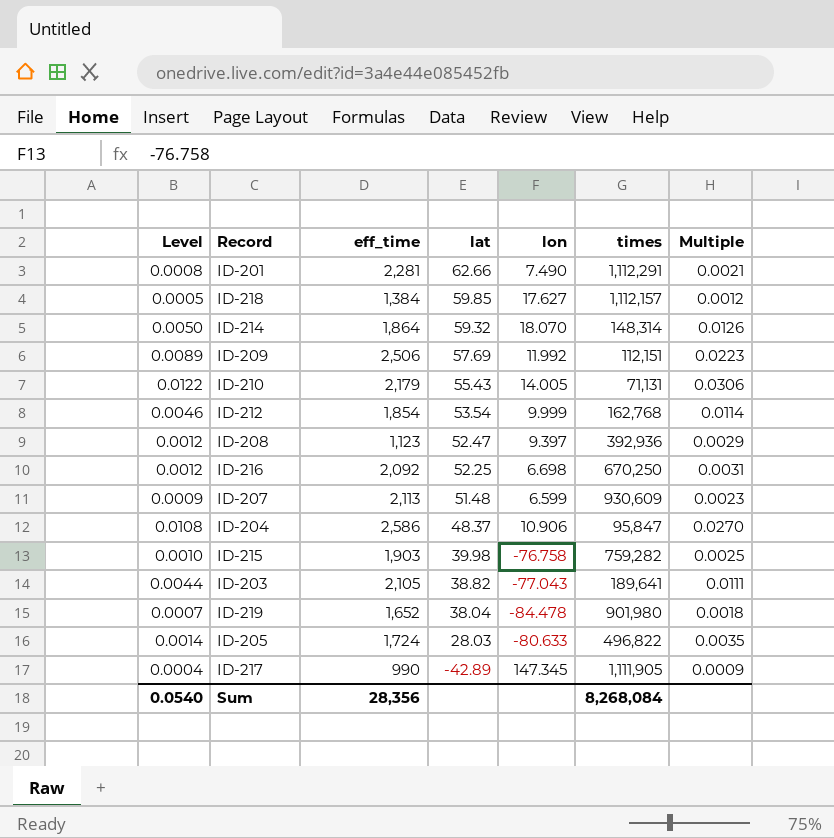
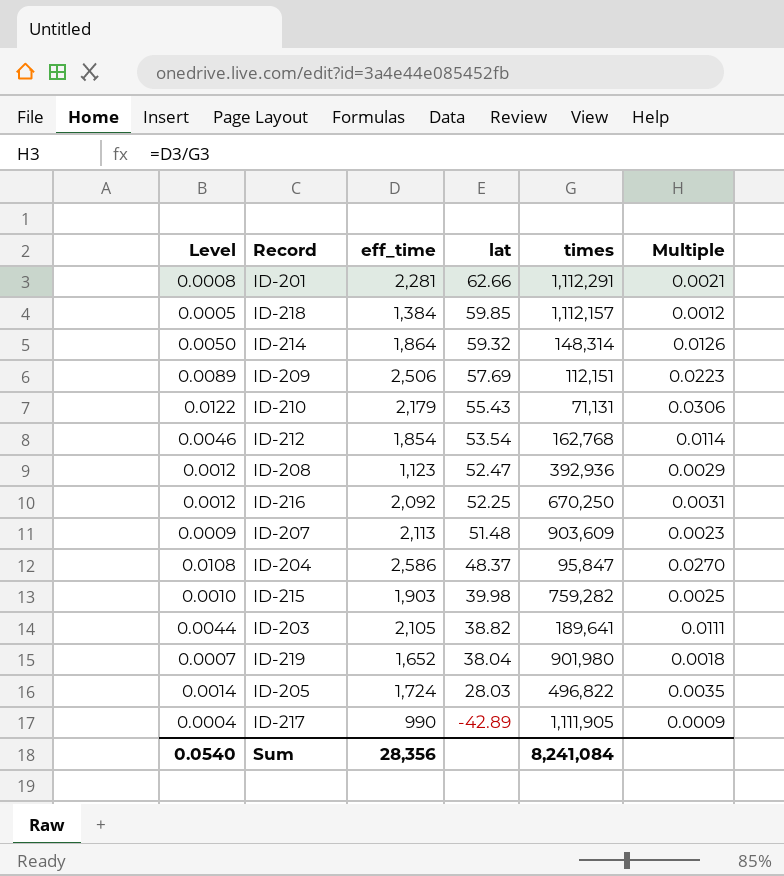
column lon | position: 5 -> none
ID-207 | times: 930,609 -> 903,609
Sum | times: 8,268,084 -> 8,241,084

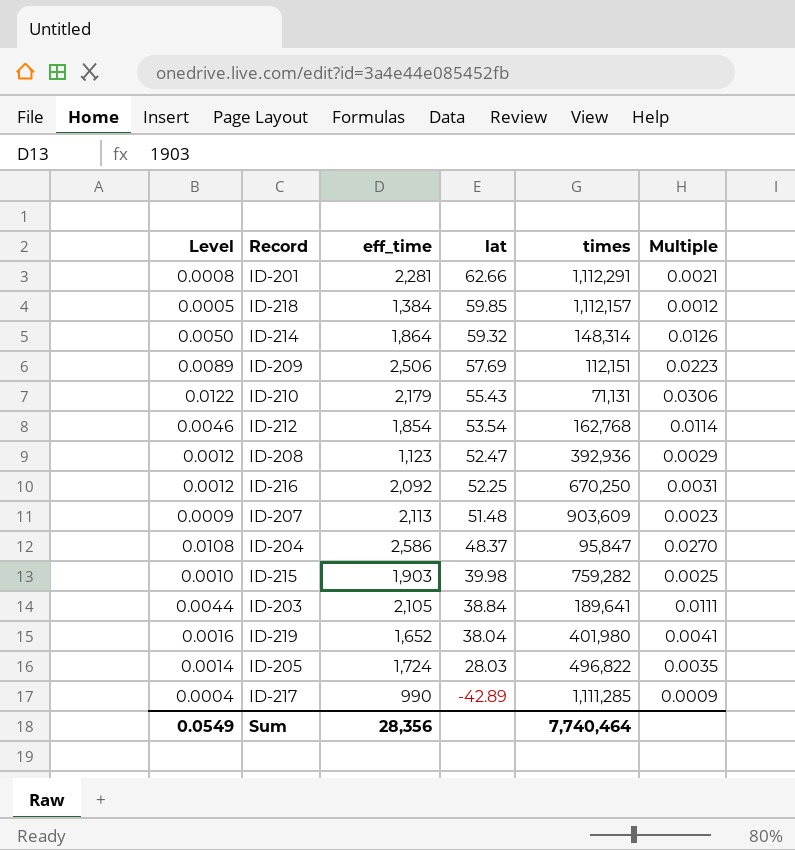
ID-203 | lat: 38.82 -> 38.84
ID-219 | Level: 0.0007 -> 0.0016
ID-219 | times: 901,980 -> 401,980
ID-219 | Multiple: 0.0018 -> 0.0041
ID-217 | times: 1,111,905 -> 1,111,285
Sum | Level: 0.0540 -> 0.0549
Sum | times: 8,241,084 -> 7,740,464

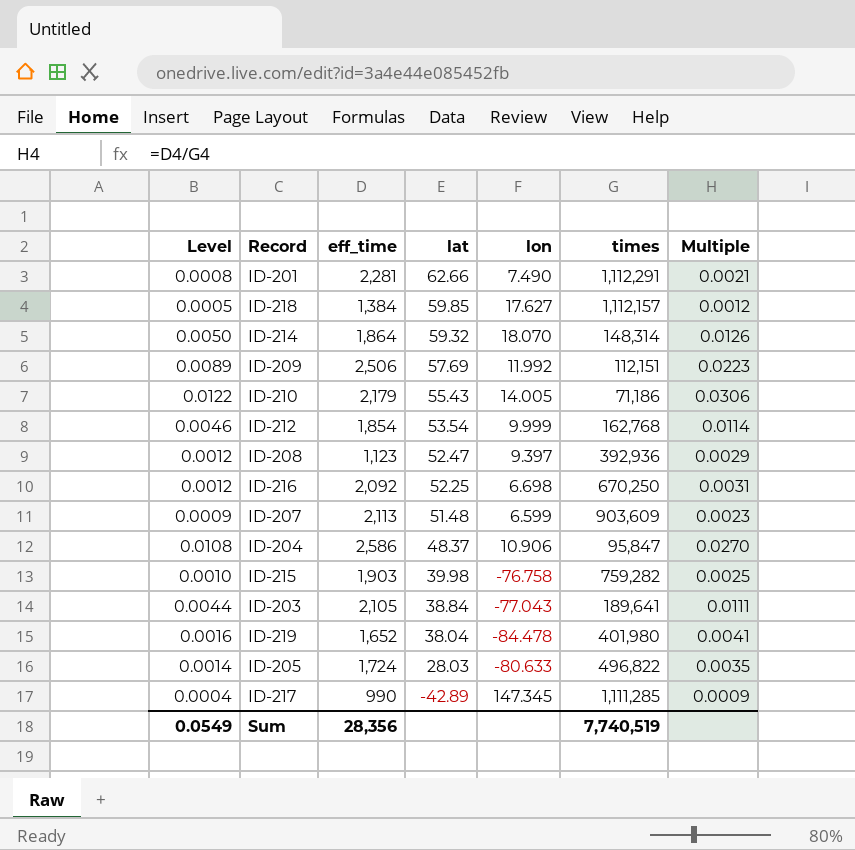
column lon | position: none -> 5
ID-210 | times: 71,131 -> 71,186
Sum | times: 7,740,464 -> 7,740,519

